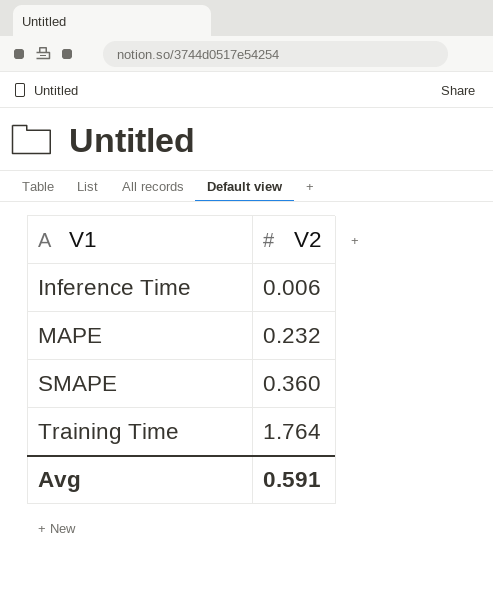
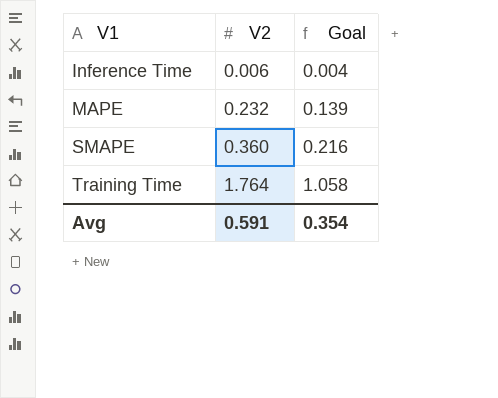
column Goal | formula: none -> [V2] * 0.6

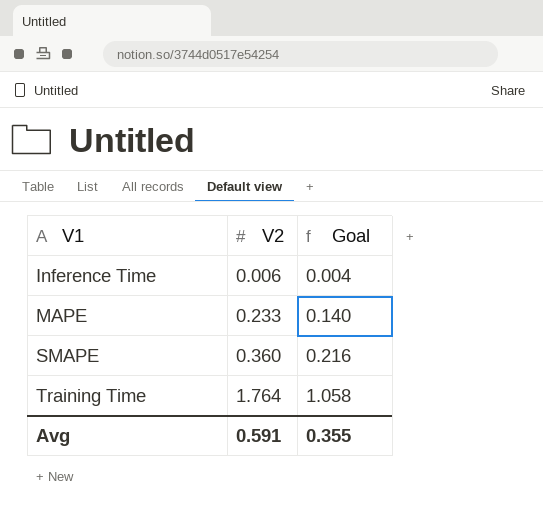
MAPE | V2: 0.232 -> 0.233
MAPE | Goal: 0.139 -> 0.140
Avg | Goal: 0.354 -> 0.355

